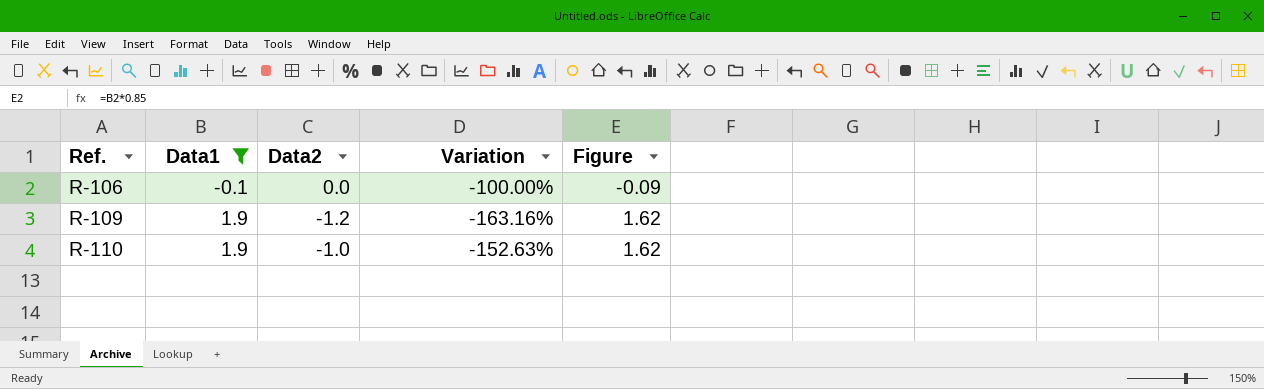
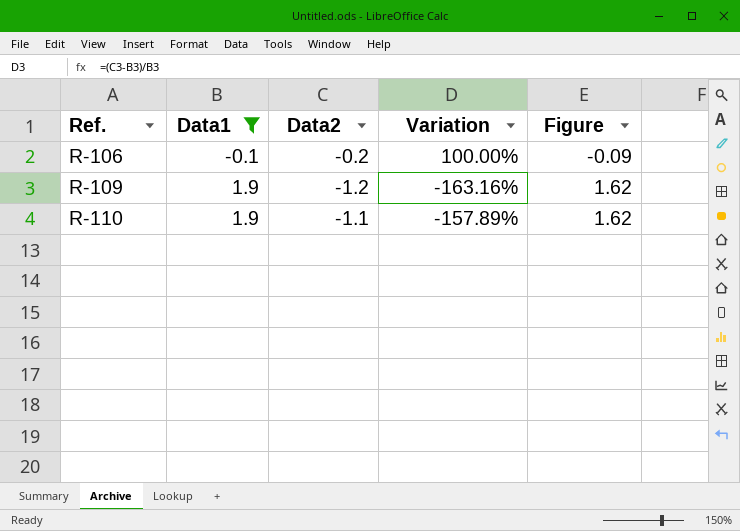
R-106 | Data2: 0.0 -> -0.2
R-106 | Variation: -100.00% -> 100.00%
R-110 | Data2: -1.0 -> -1.1
R-110 | Variation: -152.63% -> -157.89%

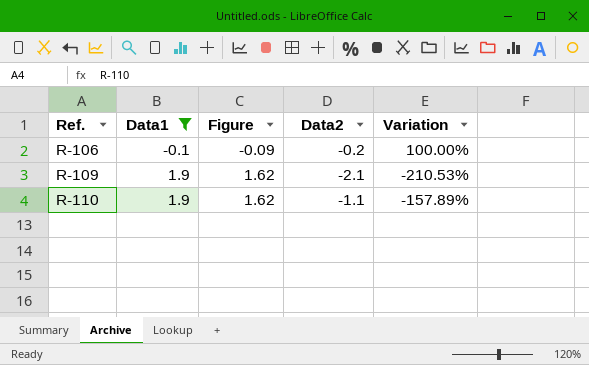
column Figure | position: 5 -> 3
R-109 | Data2: -1.2 -> -2.1
R-109 | Variation: -163.16% -> -210.53%

